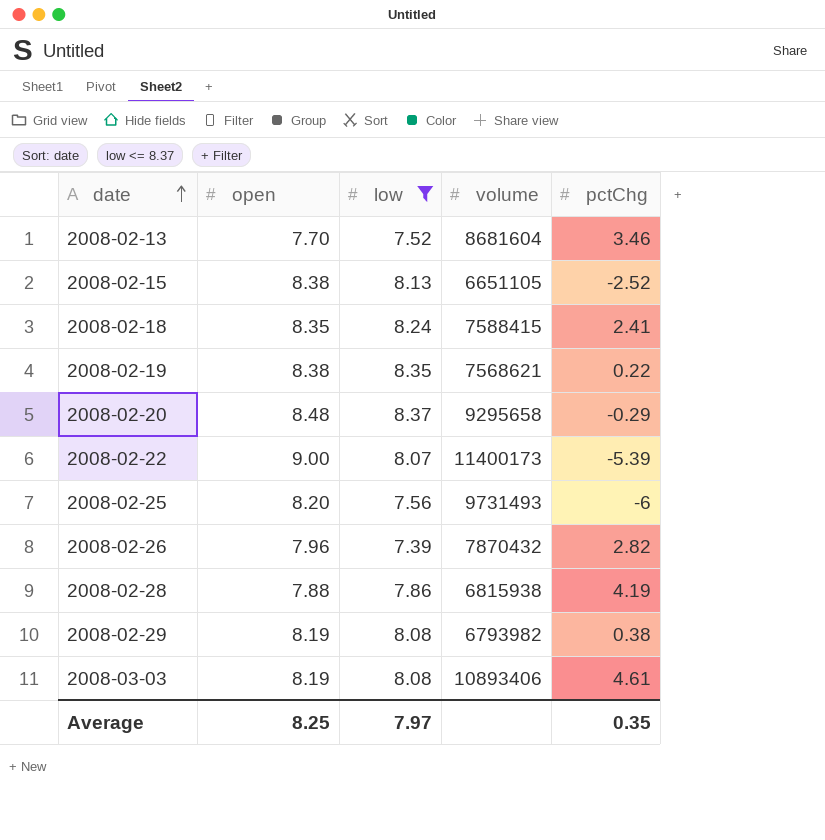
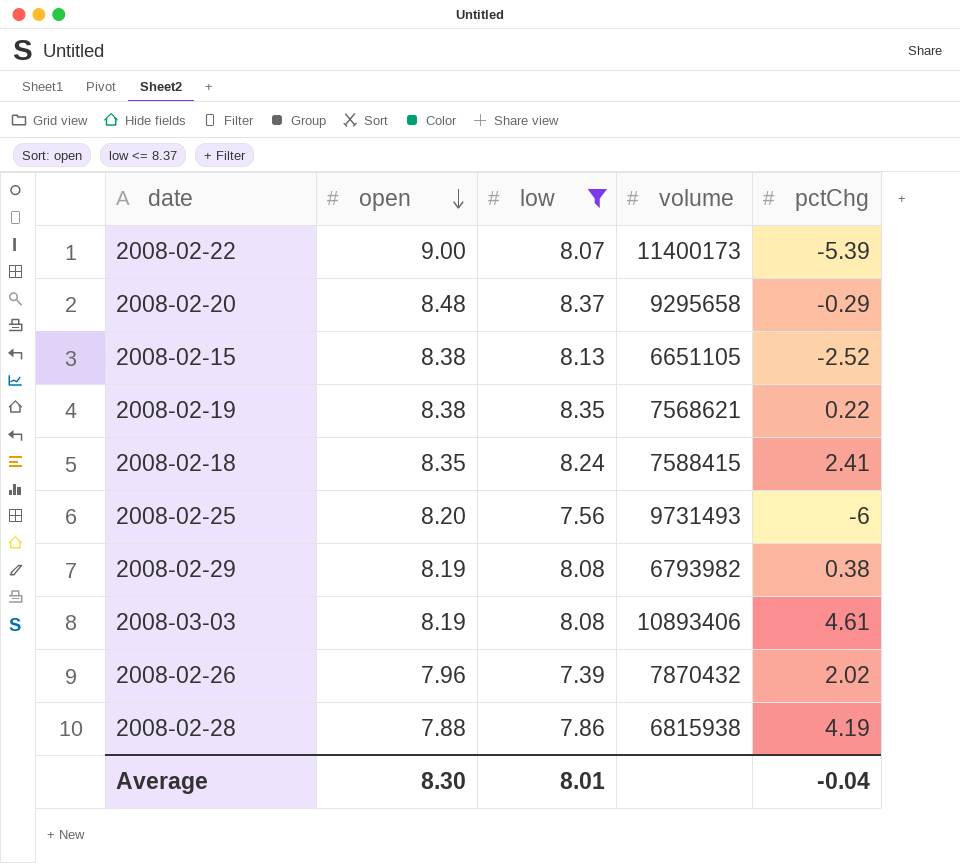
row order: date ascending -> open descending
row 2008-02-13: 7.70 | 7.52 | 8681604 | 3.46 -> none
2008-02-26 | pctChg: 2.82 -> 2.02
Average | open: 8.25 -> 8.30
Average | low: 7.97 -> 8.01
Average | pctChg: 0.35 -> -0.04

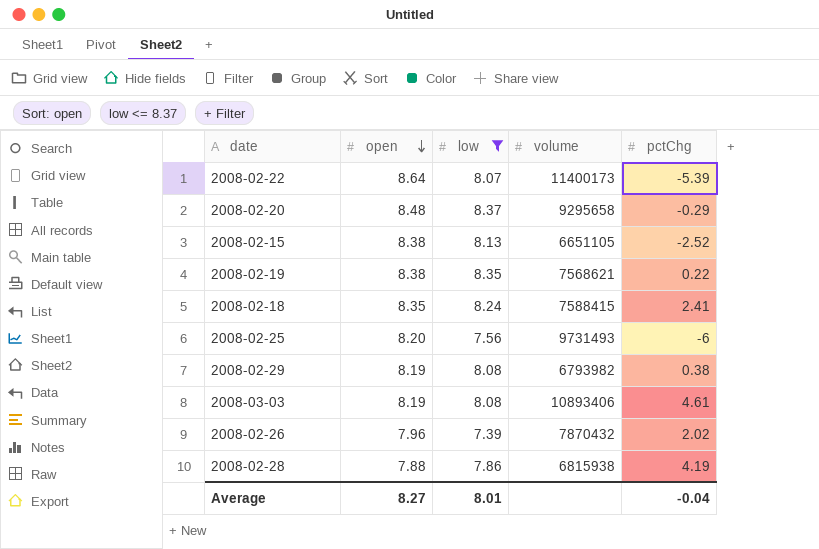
2008-02-22 | open: 9.00 -> 8.64
Average | open: 8.30 -> 8.27

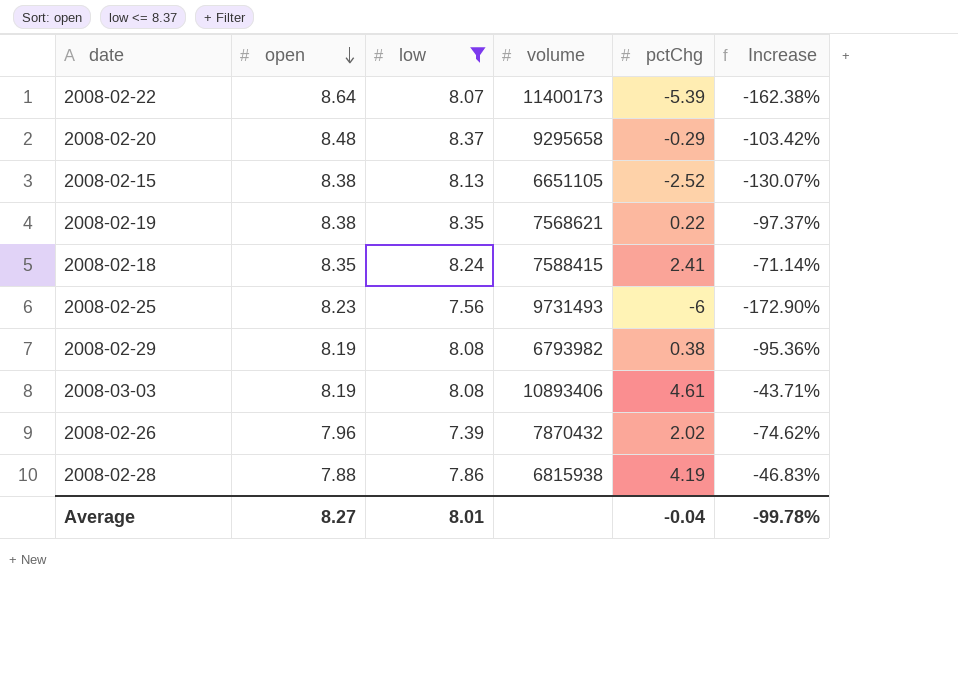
column Increase | formula: none -> ([pctChg] - [open]) / [open]
2008-02-25 | open: 8.20 -> 8.23

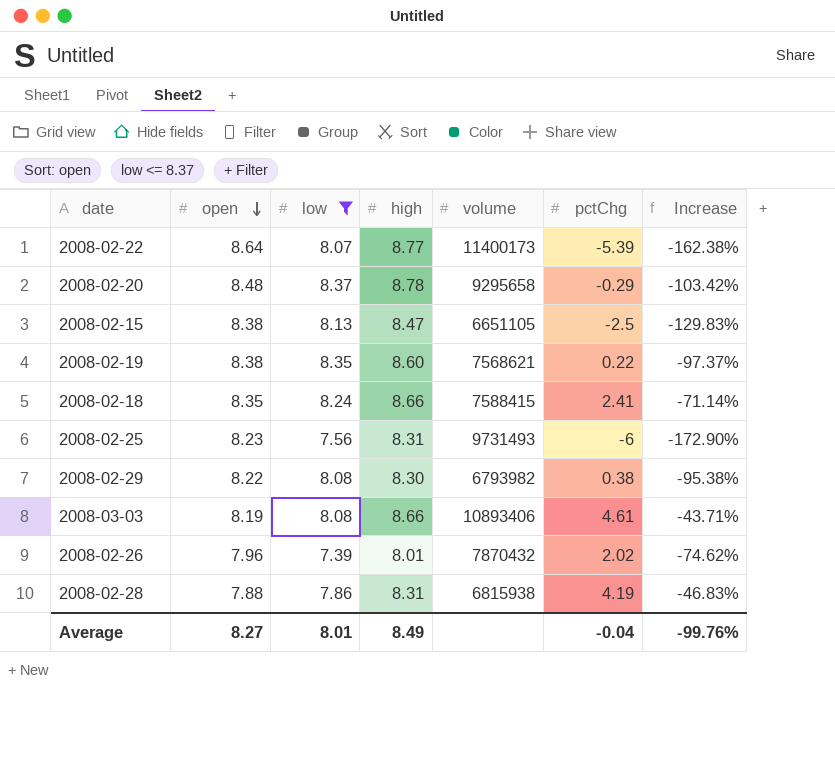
column high | position: none -> 4
2008-02-15 | pctChg: -2.52 -> -2.5
2008-02-15 | Increase: -130.07% -> -129.83%
2008-02-29 | open: 8.19 -> 8.22
2008-02-29 | Increase: -95.36% -> -95.38%
Average | Increase: -99.78% -> -99.76%

